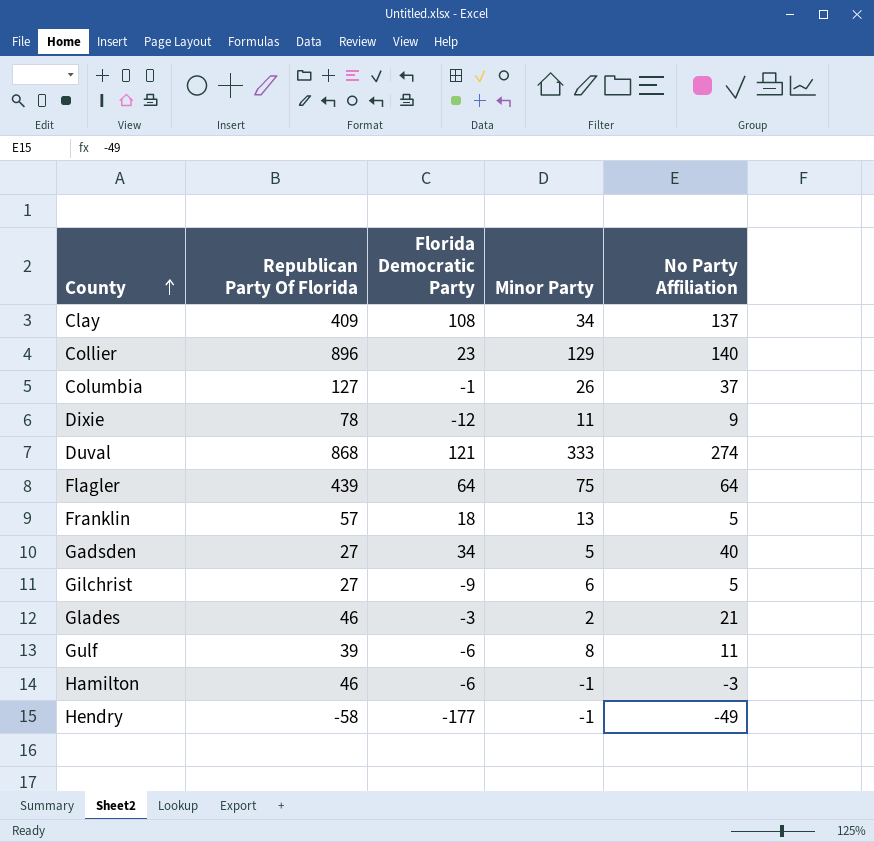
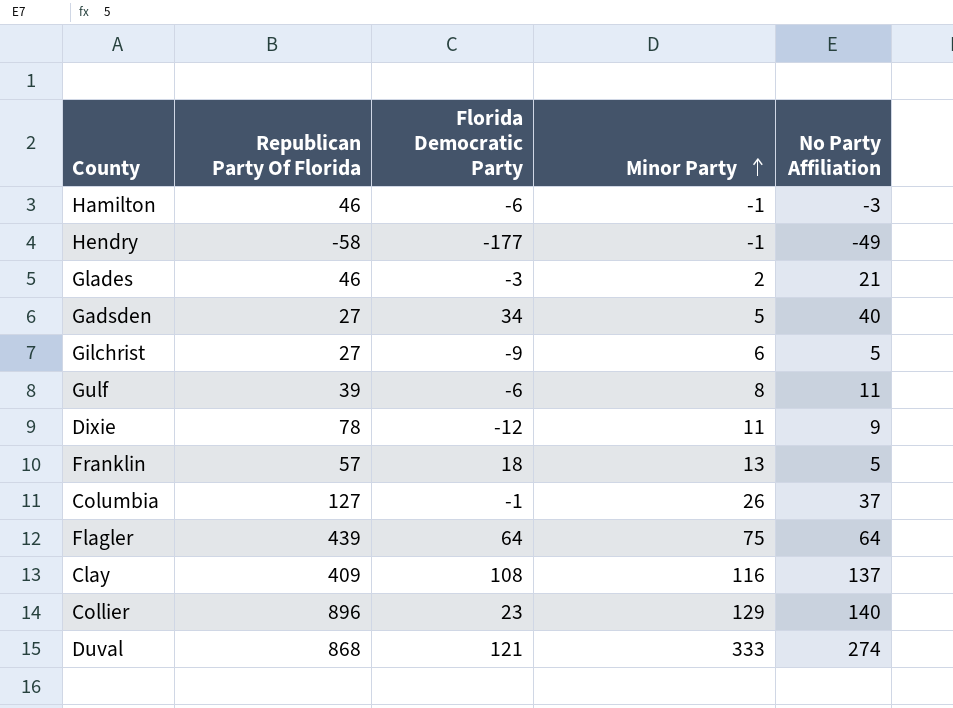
row order: County ascending -> Minor Party ascending
Clay | Minor Party: 34 -> 116

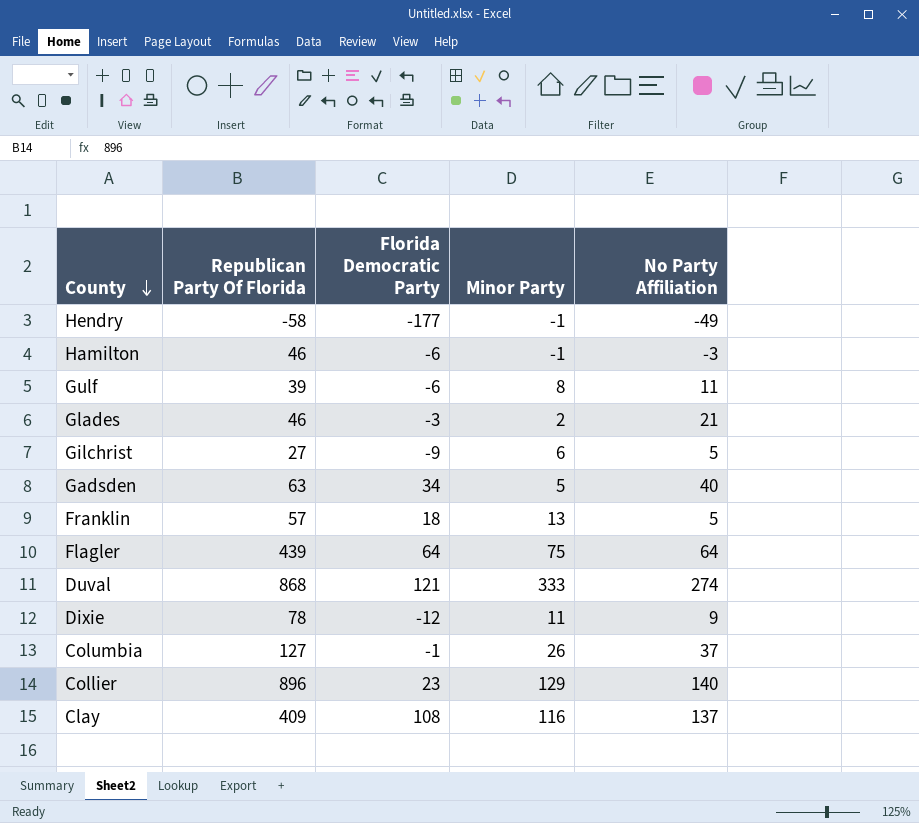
row order: Minor Party ascending -> County descending
Gadsden | Republican Party Of Florida: 27 -> 63

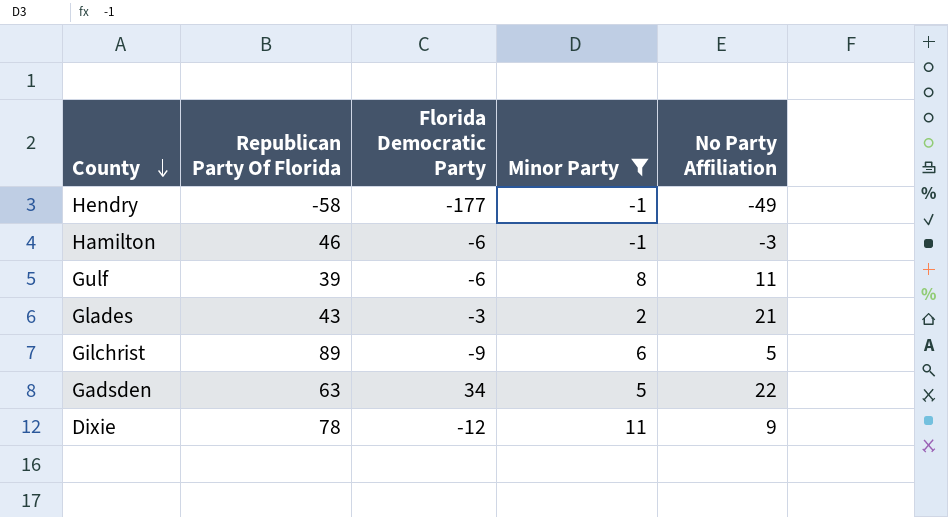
filter: none -> Minor Party <= 11
Glades | Republican Party Of Florida: 46 -> 43
Gilchrist | Republican Party Of Florida: 27 -> 89
Gadsden | No Party Affiliation: 40 -> 22

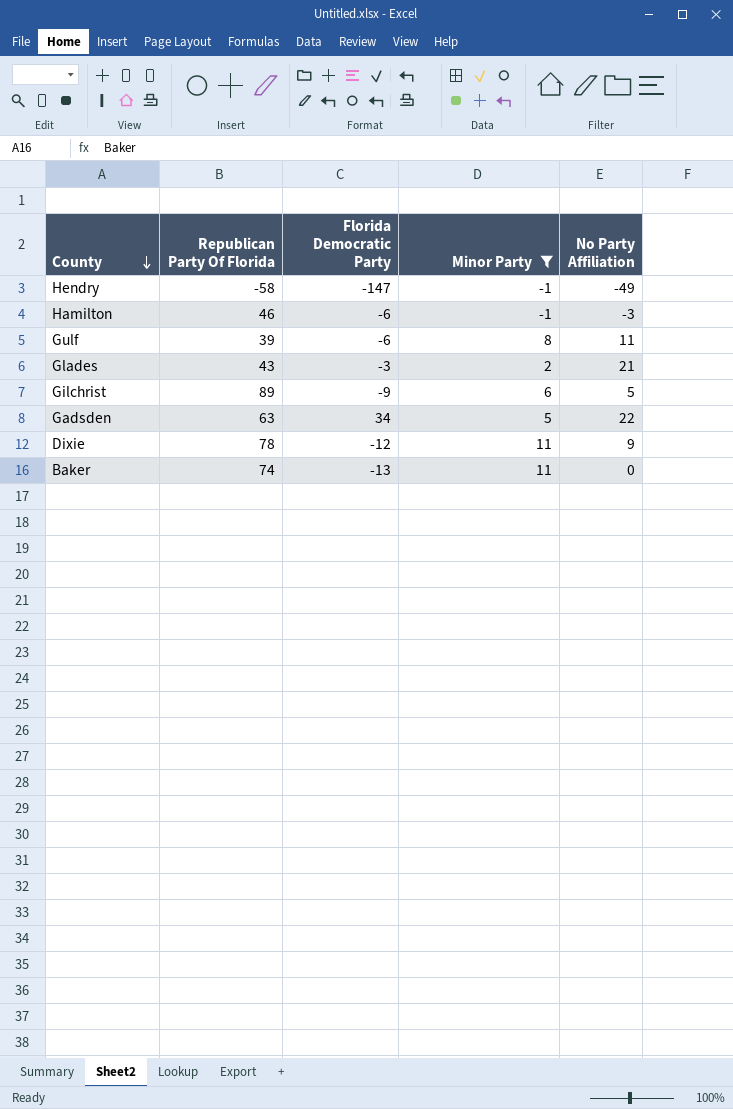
Hendry | Florida Democratic Party: -177 -> -147
row Baker: none -> 74 | -13 | 11 | 0

